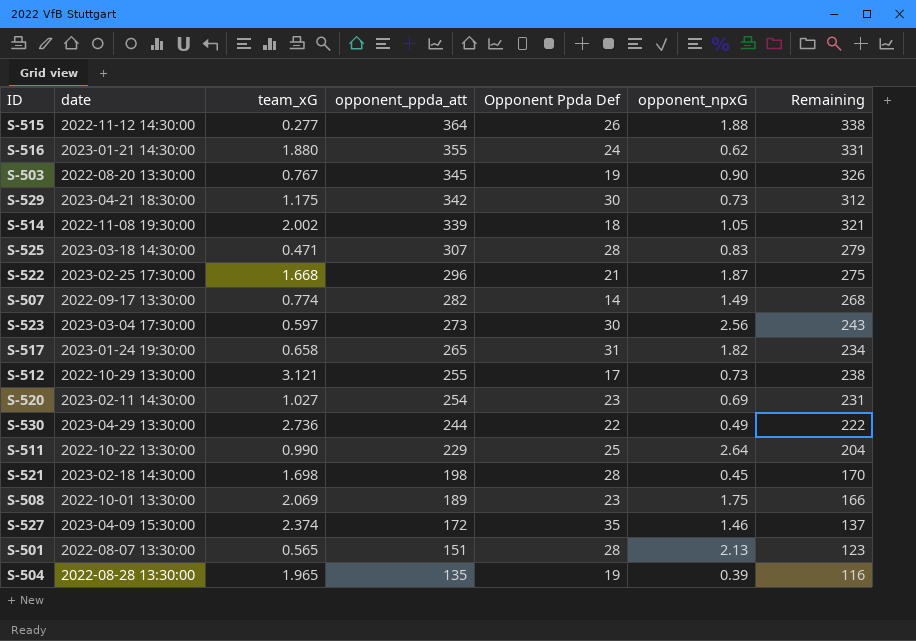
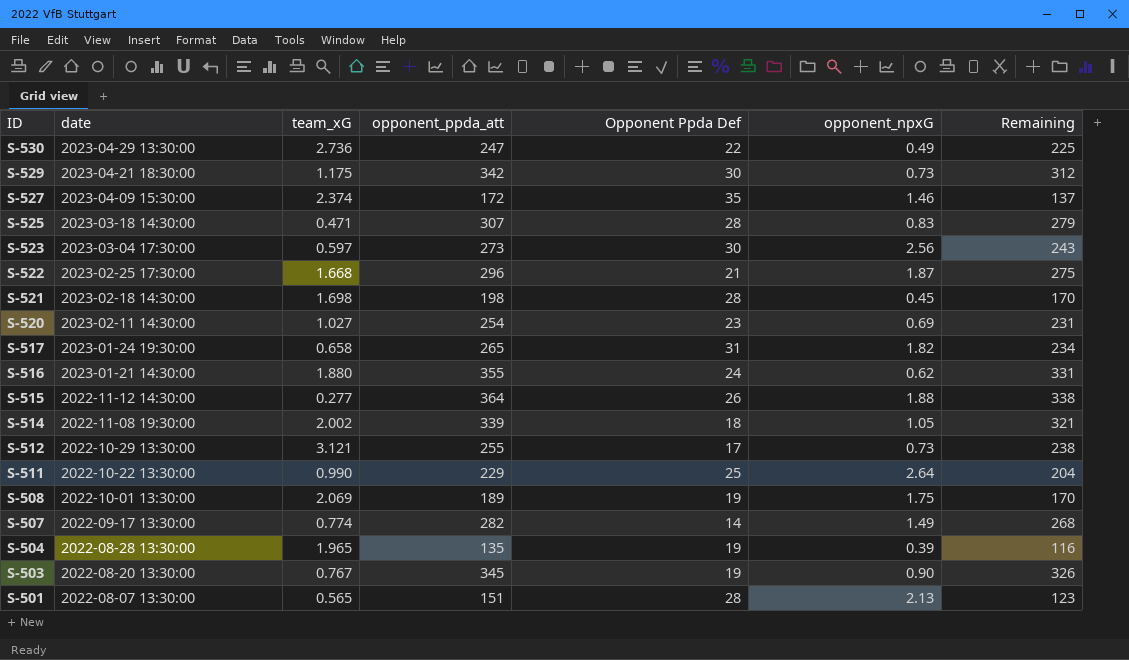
row order: opponent_ppda_att descending -> ID descending
S-530 | opponent_ppda_att: 244 -> 247
S-530 | Remaining: 222 -> 225
S-508 | Opponent Ppda Def: 23 -> 19
S-508 | Remaining: 166 -> 170

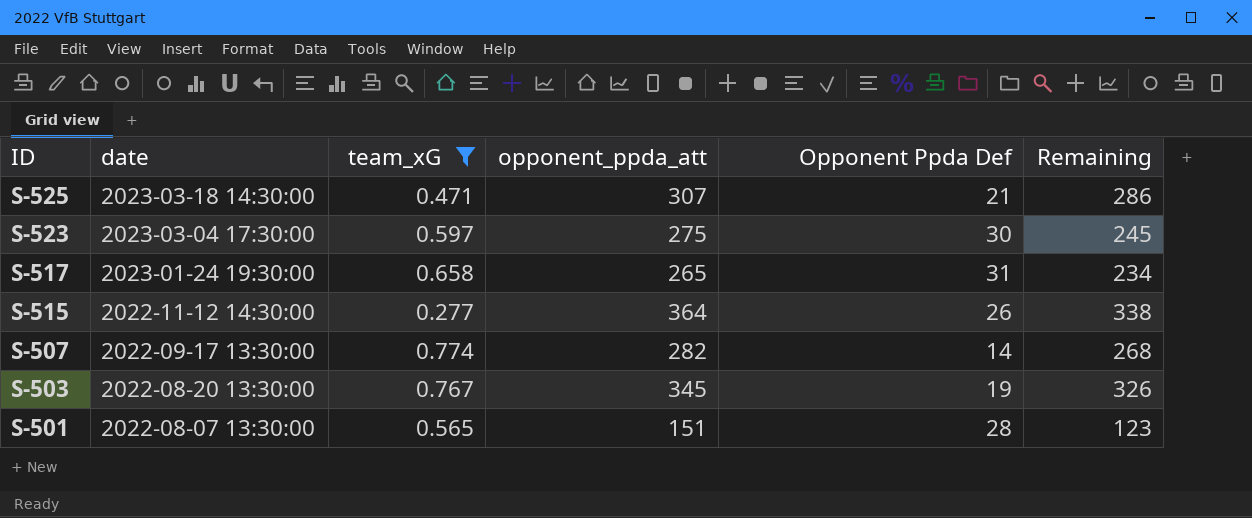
filter: none -> team_xG <= 0.774
column opponent_npxG | position: 6 -> none
S-525 | Opponent Ppda Def: 28 -> 21
S-525 | Remaining: 279 -> 286
S-523 | opponent_ppda_att: 273 -> 275
S-523 | Remaining: 243 -> 245

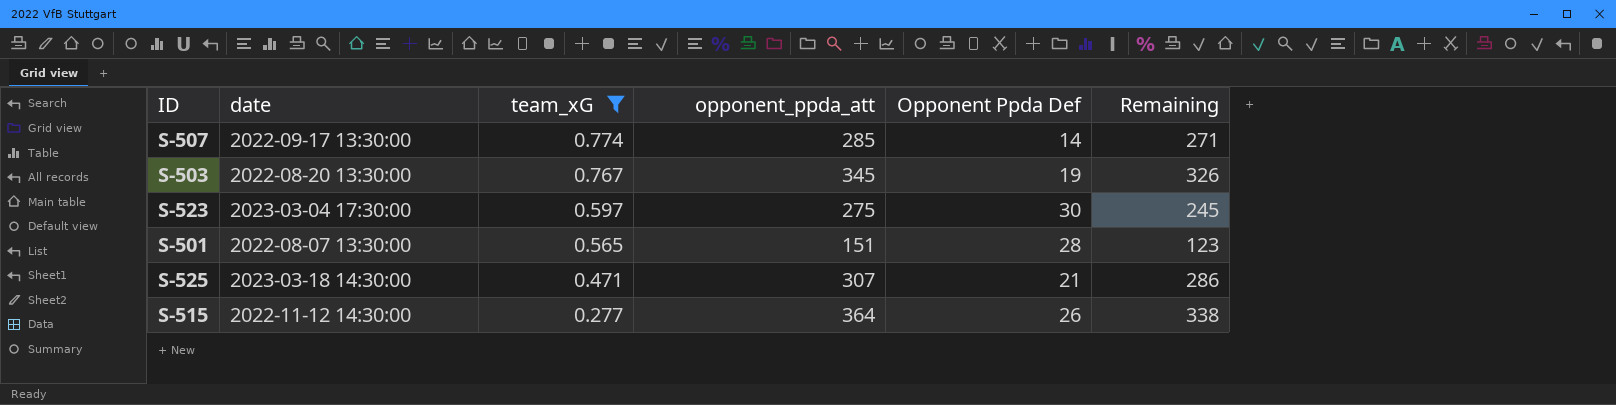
row order: ID descending -> team_xG descending
row S-517: 2023-01-24 19:30:00 | 0.658 | 265 | 31 | 234 -> none
S-507 | opponent_ppda_att: 282 -> 285
S-507 | Remaining: 268 -> 271

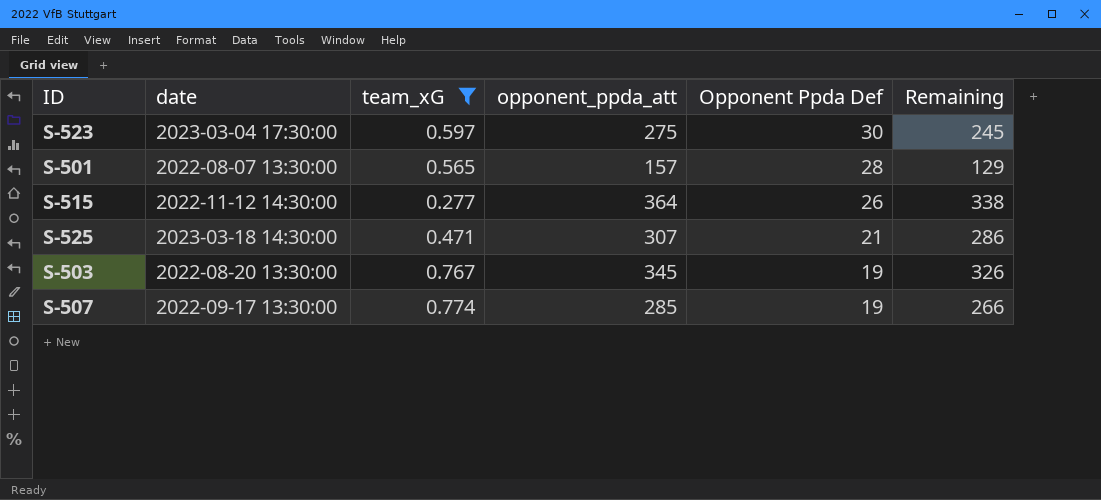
row order: team_xG descending -> Opponent Ppda Def descending
S-501 | opponent_ppda_att: 151 -> 157
S-501 | Remaining: 123 -> 129
S-507 | Opponent Ppda Def: 14 -> 19
S-507 | Remaining: 271 -> 266

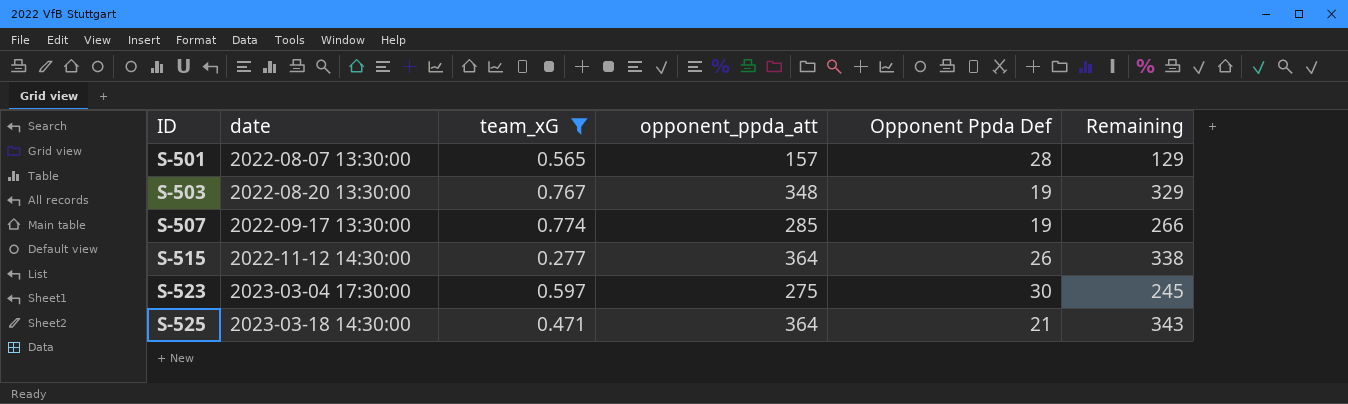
row order: Opponent Ppda Def descending -> ID ascending
S-503 | opponent_ppda_att: 345 -> 348
S-503 | Remaining: 326 -> 329
S-525 | opponent_ppda_att: 307 -> 364
S-525 | Remaining: 286 -> 343

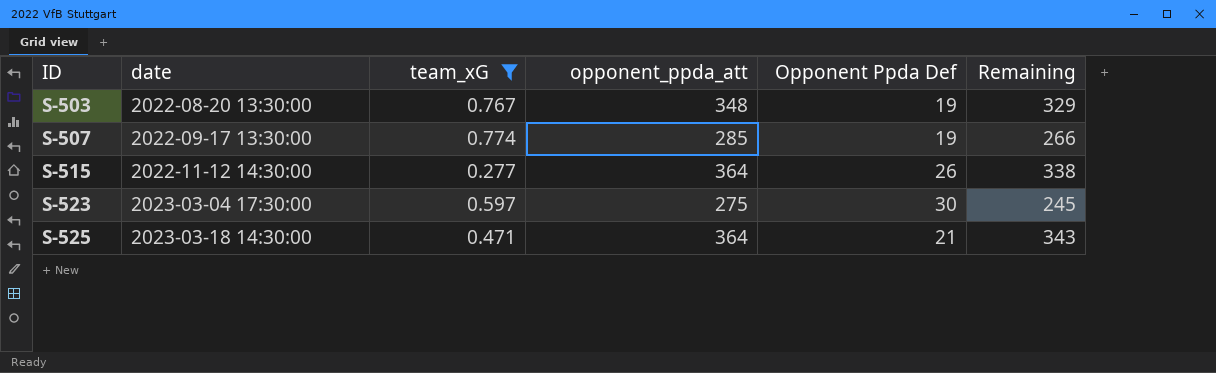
row S-501: 2022-08-07 13:30:00 | 0.565 | 157 | 28 | 129 -> none

